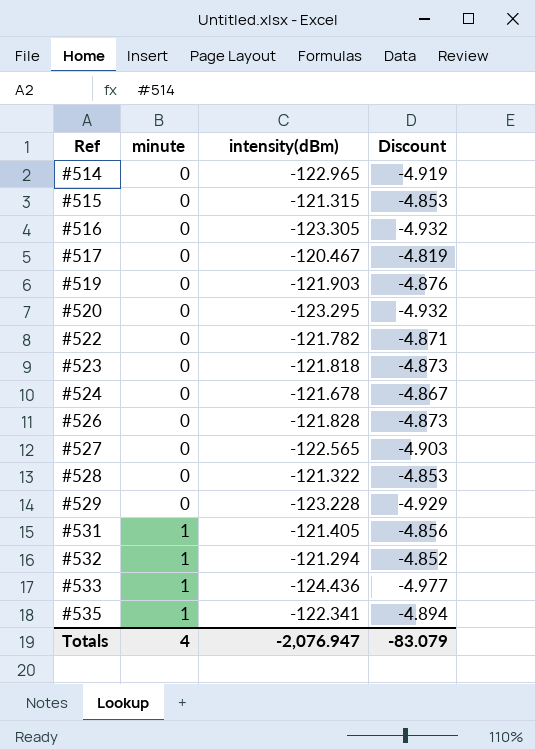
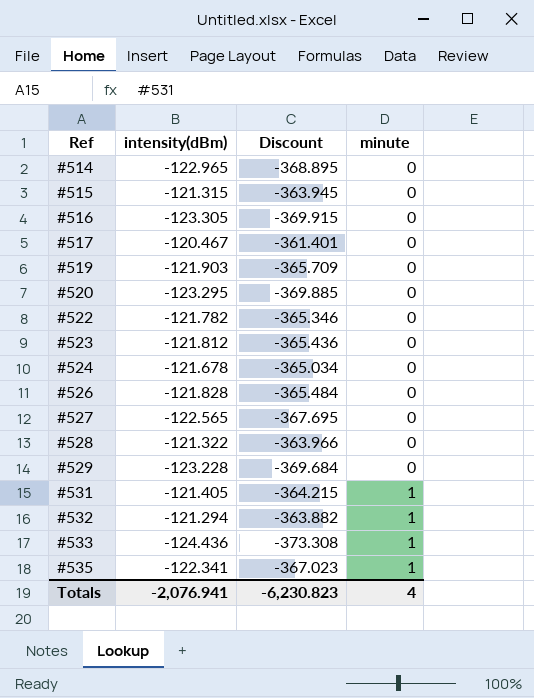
column Discount | formula: [intensity(dBm)] * 0.04 -> [intensity(dBm)] * 3
column minute | position: 2 -> 4
#523 | intensity(dBm): -121.818 -> -121.812
Totals | intensity(dBm): -2,076.947 -> -2,076.941
Totals | Discount: -83.079 -> -6,230.823

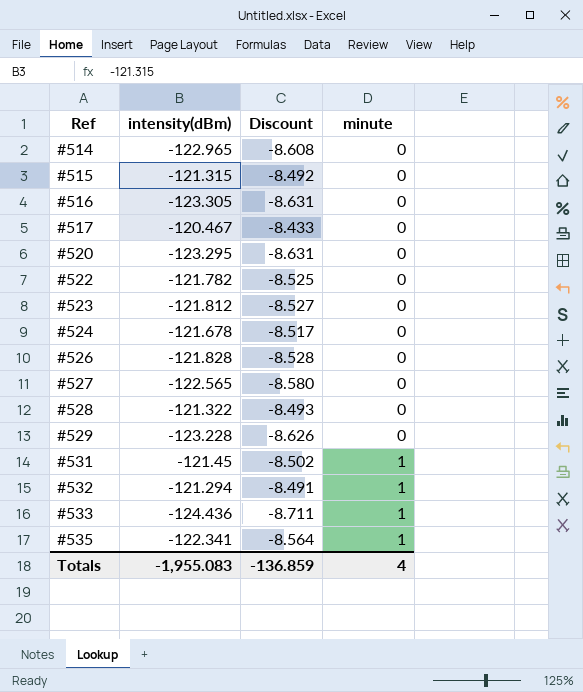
column Discount | formula: [intensity(dBm)] * 3 -> [intensity(dBm)] * 0.07
row #519: -121.903 | -365.709 | 0 -> none
#531 | intensity(dBm): -121.405 -> -121.45
Totals | intensity(dBm): -2,076.941 -> -1,955.083
Totals | Discount: -6,230.823 -> -136.859

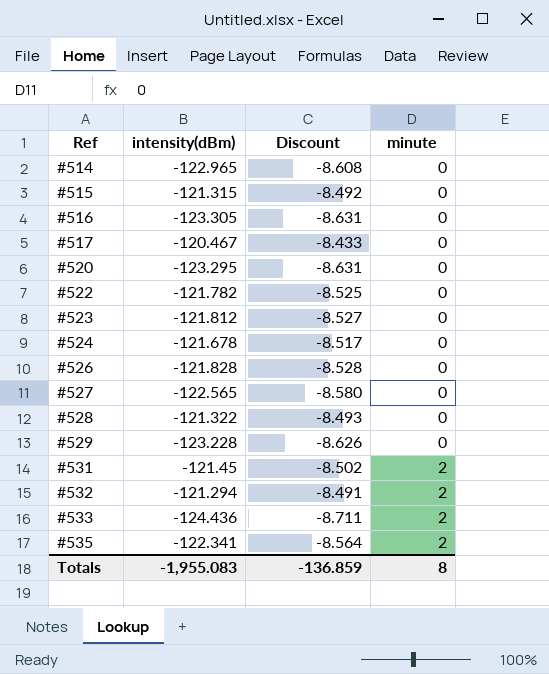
#531 | minute: 1 -> 2
#532 | minute: 1 -> 2
#533 | minute: 1 -> 2
#535 | minute: 1 -> 2
Totals | minute: 4 -> 8

